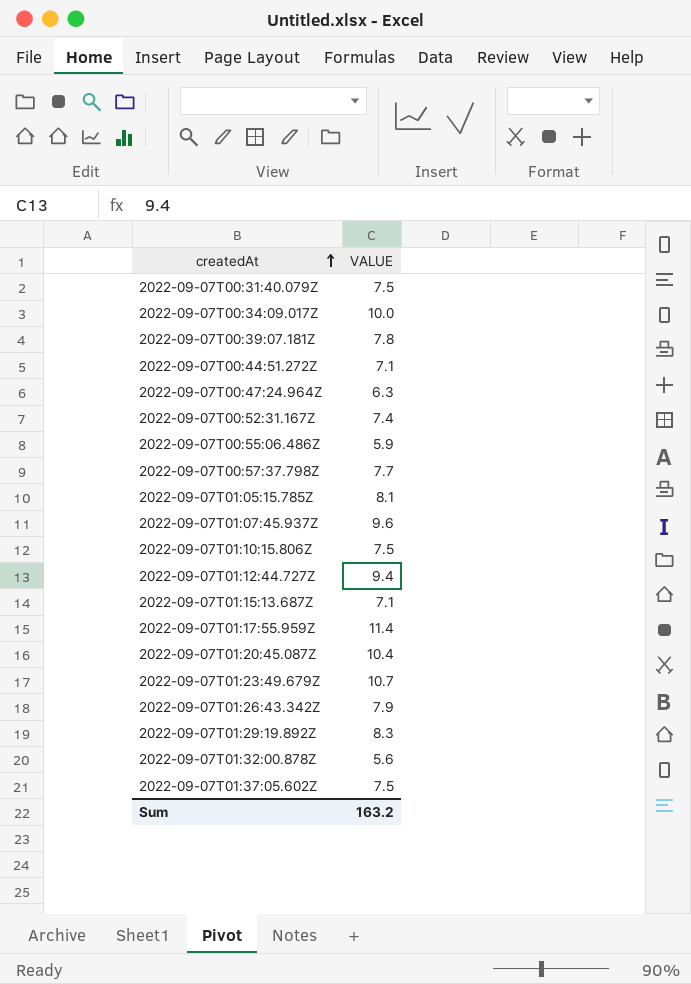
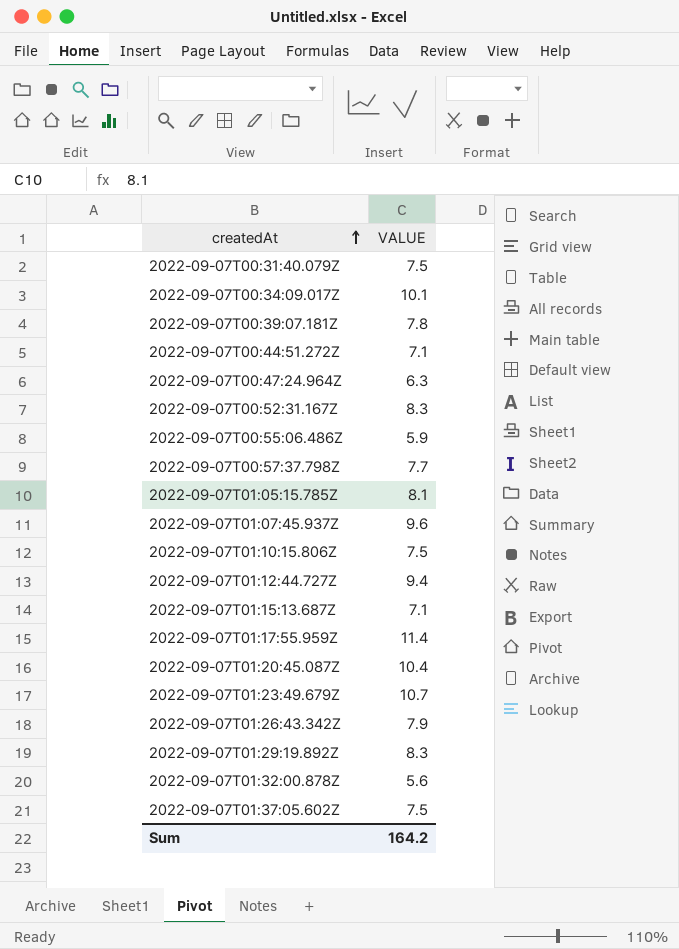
2022-09-07T00:34:09.017Z | VALUE: 10.0 -> 10.1
2022-09-07T00:52:31.167Z | VALUE: 7.4 -> 8.3
Sum | VALUE: 163.2 -> 164.2

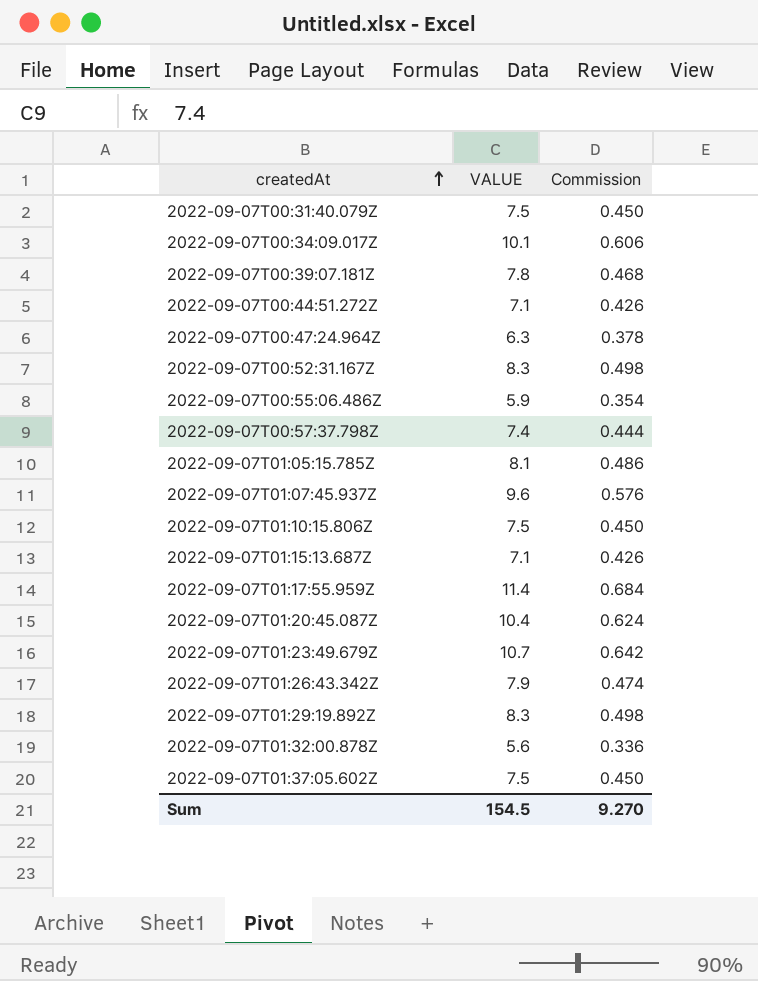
column Commission | formula: none -> [VALUE] * 0.06
row 2022-09-07T01:12:44.727Z: 9.4 -> none
2022-09-07T00:57:37.798Z | VALUE: 7.7 -> 7.4
Sum | VALUE: 164.2 -> 154.5

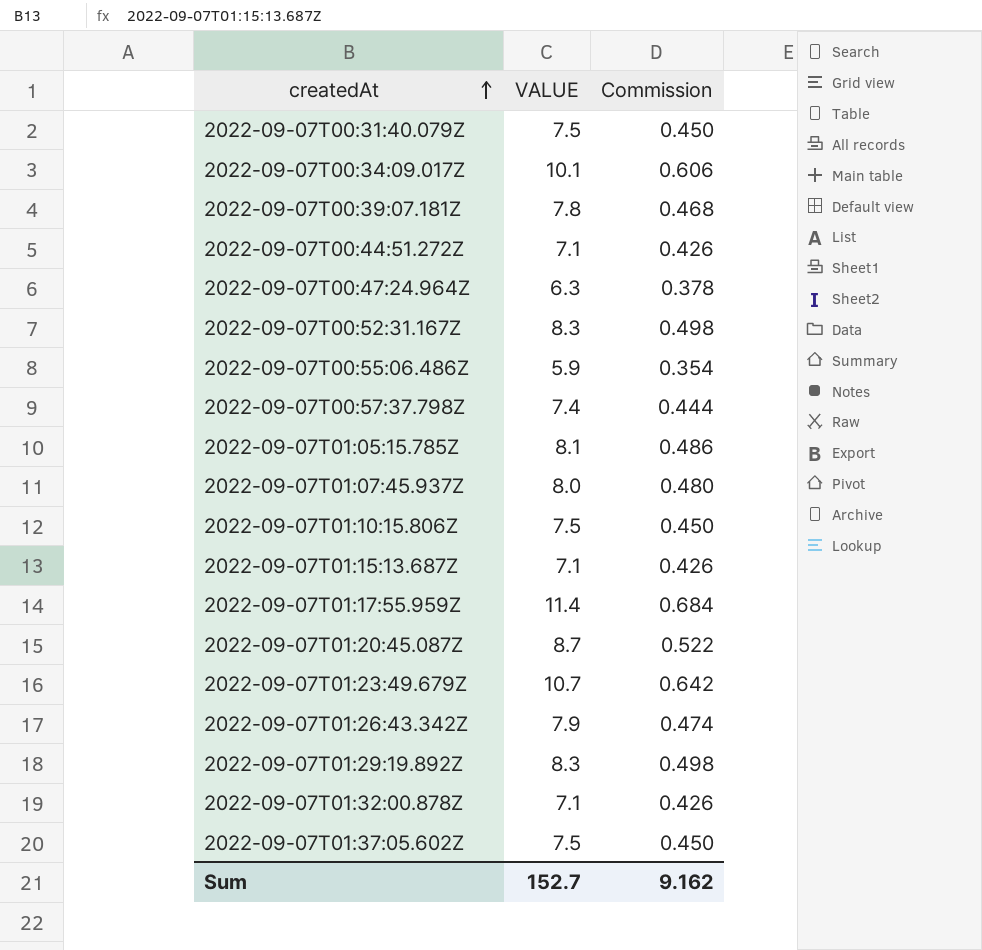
2022-09-07T01:07:45.937Z | VALUE: 9.6 -> 8.0
2022-09-07T01:07:45.937Z | Commission: 0.576 -> 0.480
2022-09-07T01:20:45.087Z | VALUE: 10.4 -> 8.7
2022-09-07T01:20:45.087Z | Commission: 0.624 -> 0.522
2022-09-07T01:32:00.878Z | VALUE: 5.6 -> 7.1
2022-09-07T01:32:00.878Z | Commission: 0.336 -> 0.426
Sum | VALUE: 154.5 -> 152.7
Sum | Commission: 9.270 -> 9.162

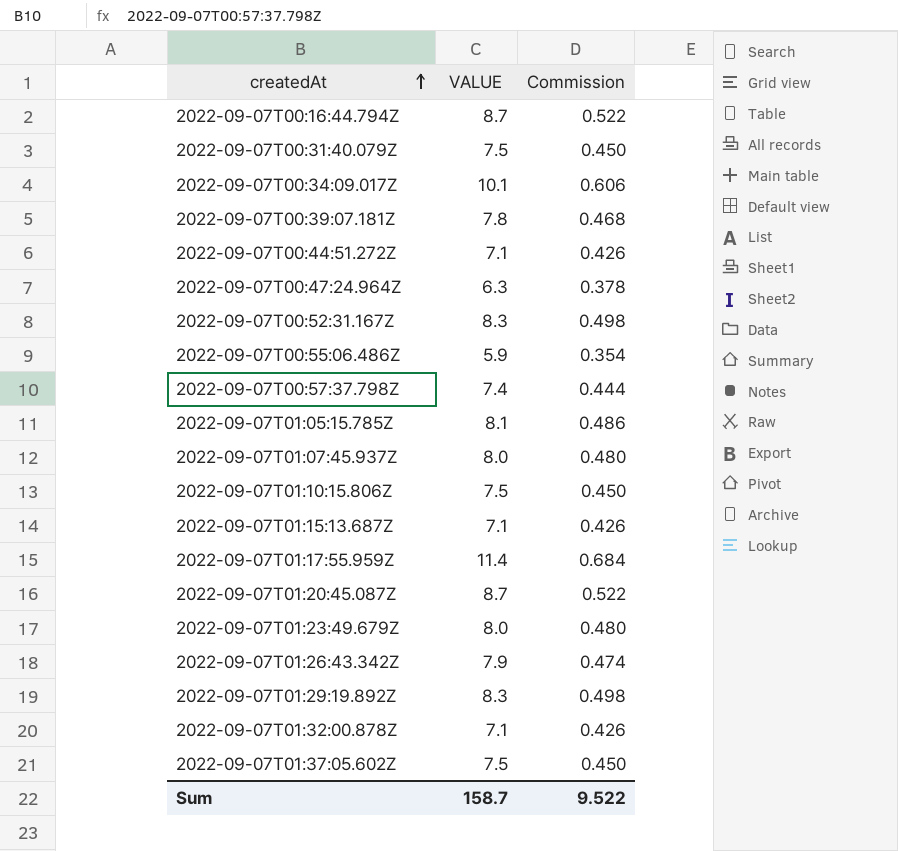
row 2022-09-07T00:16:44.794Z: none -> 8.7 | 0.522
2022-09-07T01:23:49.679Z | VALUE: 10.7 -> 8.0
2022-09-07T01:23:49.679Z | Commission: 0.642 -> 0.480
Sum | VALUE: 152.7 -> 158.7
Sum | Commission: 9.162 -> 9.522

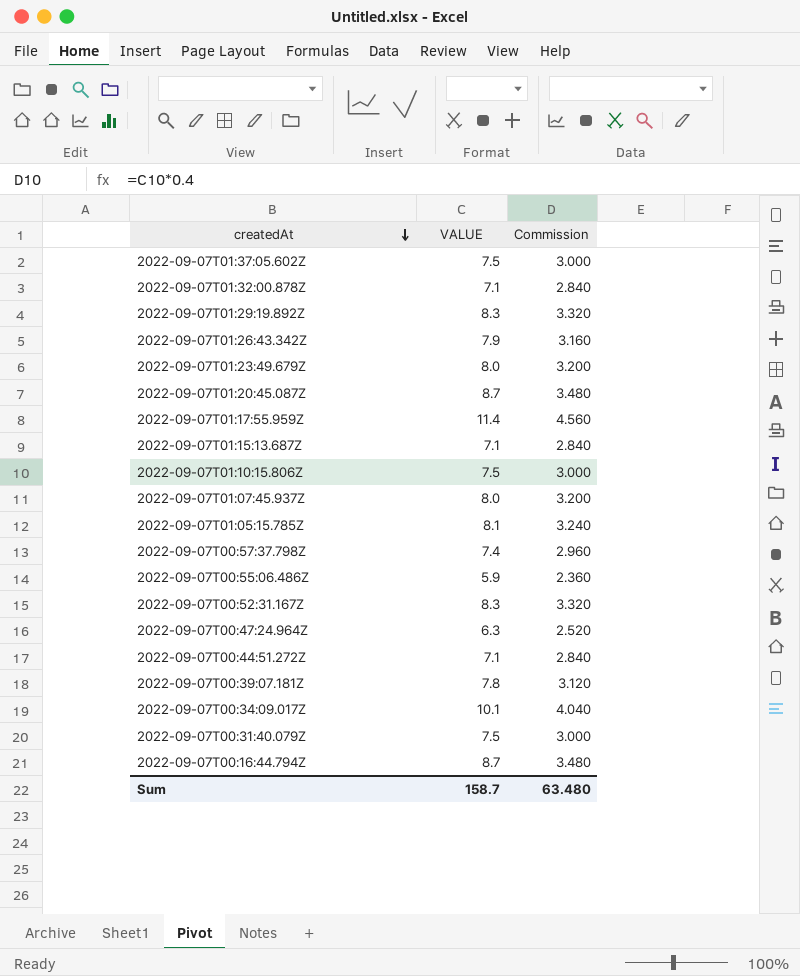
row order: createdAt ascending -> createdAt descending
column Commission | formula: [VALUE] * 0.06 -> [VALUE] * 0.4
Sum | Commission: 9.522 -> 63.480

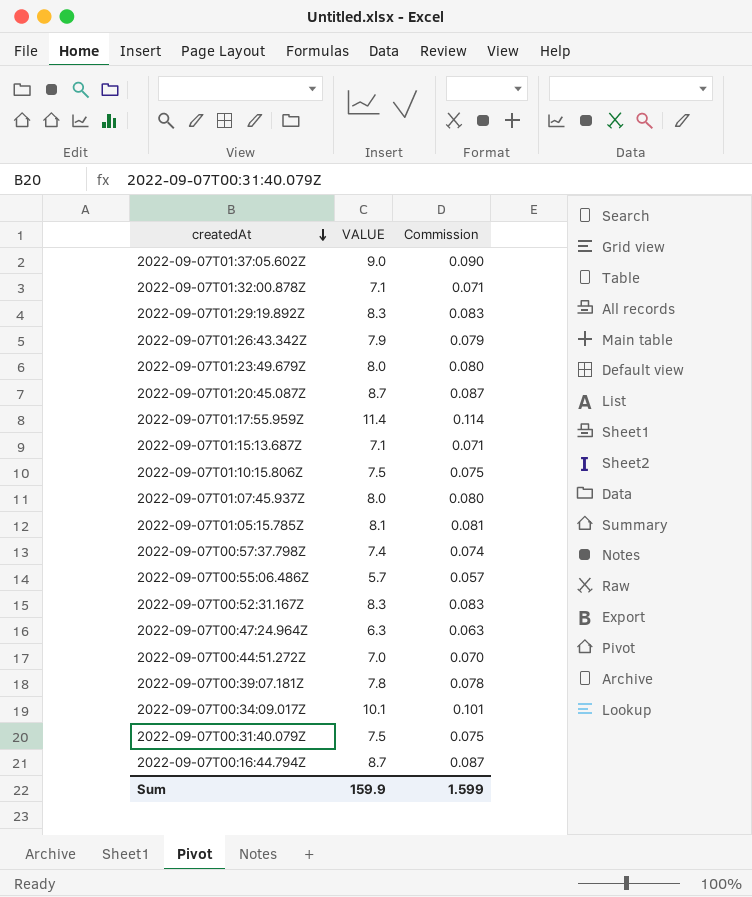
column Commission | formula: [VALUE] * 0.4 -> [VALUE] * 0.01
2022-09-07T01:37:05.602Z | VALUE: 7.5 -> 9.0
2022-09-07T00:55:06.486Z | VALUE: 5.9 -> 5.7
2022-09-07T00:44:51.272Z | VALUE: 7.1 -> 7.0
Sum | VALUE: 158.7 -> 159.9
Sum | Commission: 63.480 -> 1.599

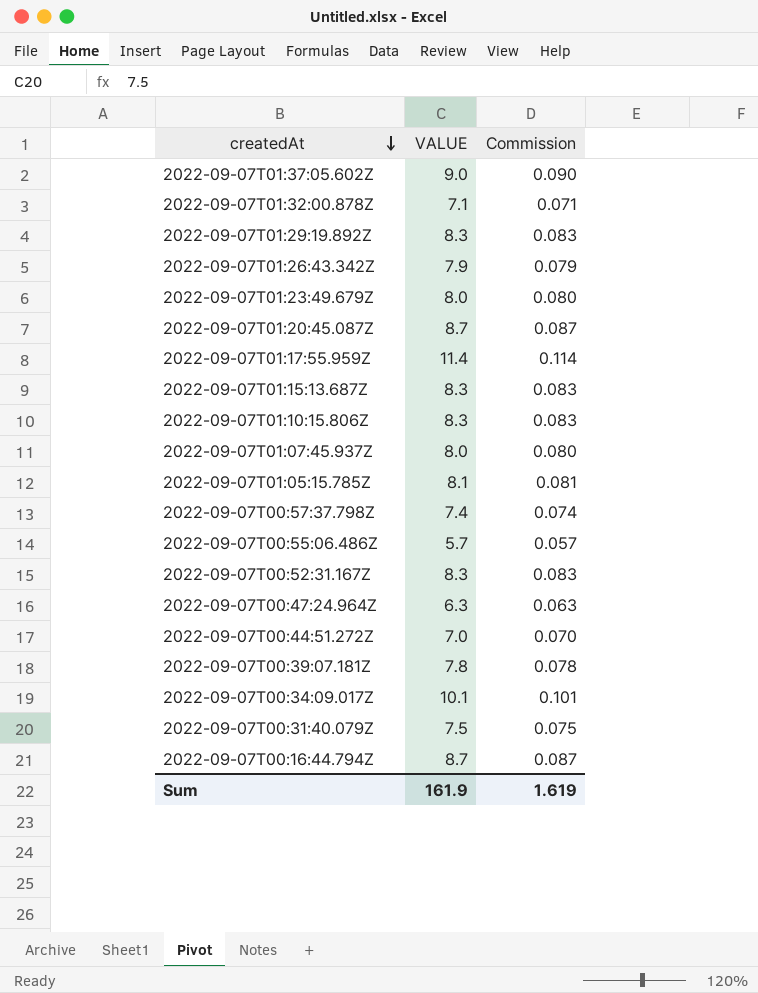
2022-09-07T01:15:13.687Z | VALUE: 7.1 -> 8.3
2022-09-07T01:15:13.687Z | Commission: 0.071 -> 0.083
2022-09-07T01:10:15.806Z | VALUE: 7.5 -> 8.3
2022-09-07T01:10:15.806Z | Commission: 0.075 -> 0.083
Sum | VALUE: 159.9 -> 161.9
Sum | Commission: 1.599 -> 1.619

